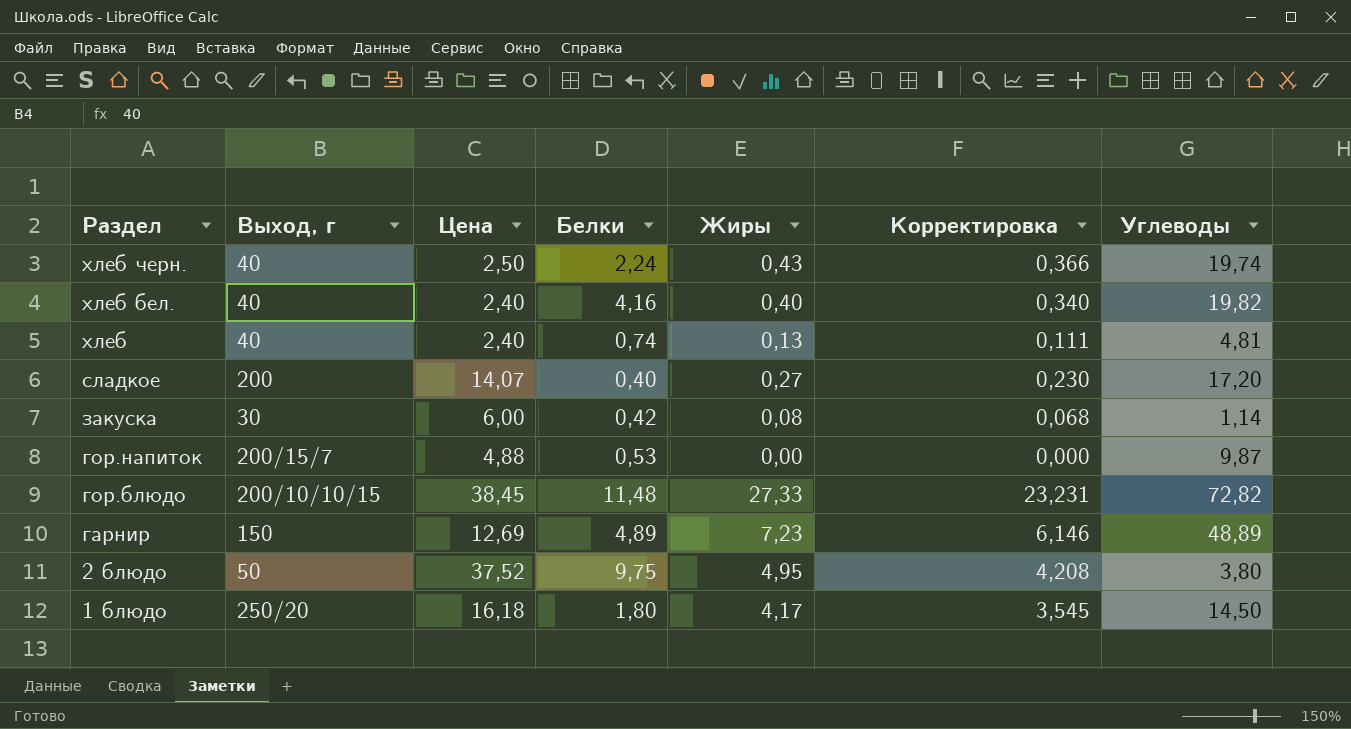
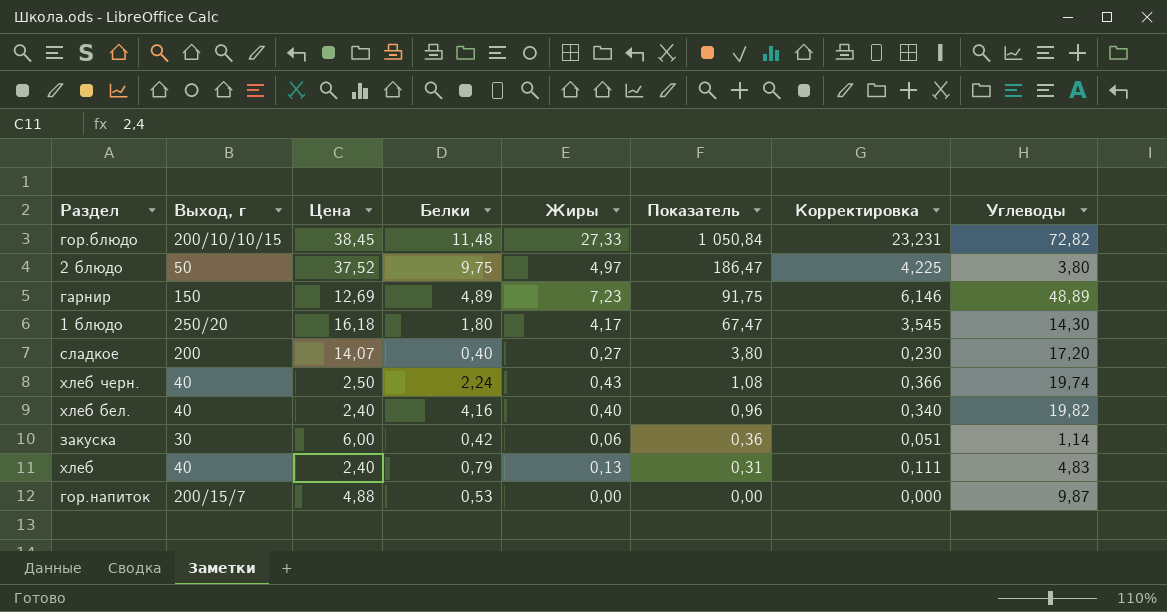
row order: Раздел descending -> Показатель descending
column Показатель | formula: none -> [Цена] * [Жиры]
2 блюдо | Жиры: 4,95 -> 4,97
2 блюдо | Корректировка: 4,208 -> 4,225
1 блюдо | Углеводы: 14,50 -> 14,30
закуска | Жиры: 0,08 -> 0,06
закуска | Корректировка: 0,068 -> 0,051
хлеб | Белки: 0,74 -> 0,79
хлеб | Углеводы: 4,81 -> 4,83

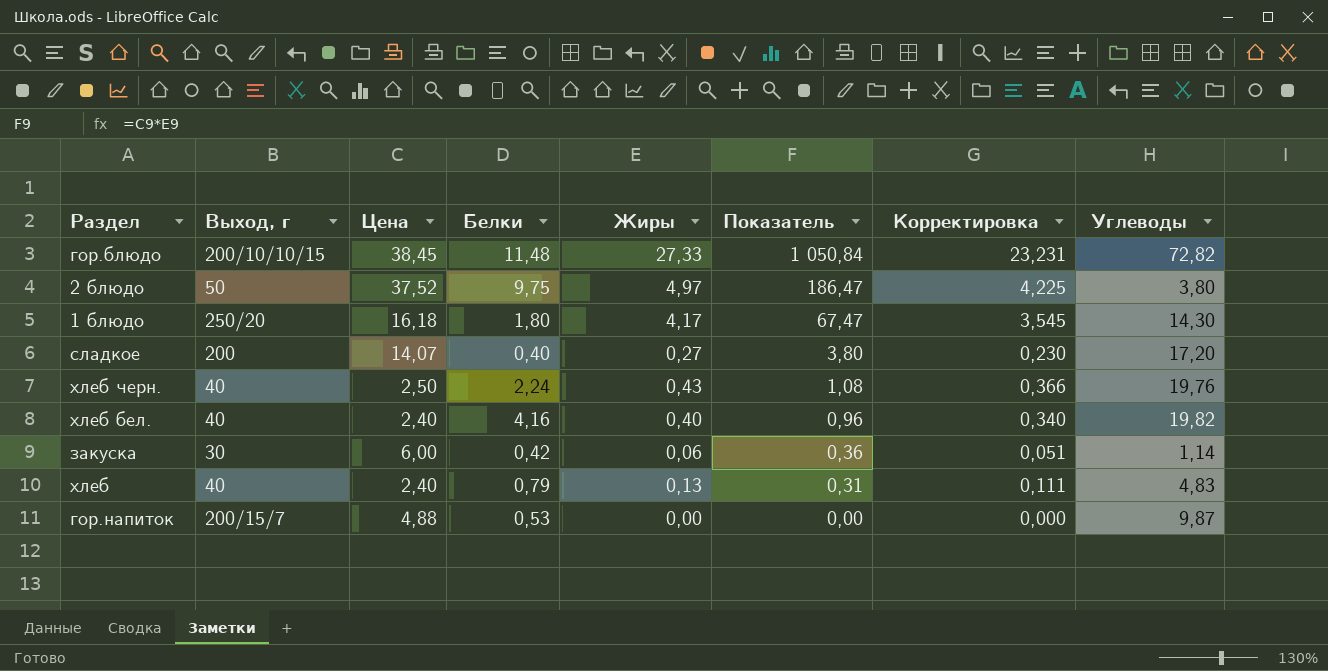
row гарнир: 150 | 12,69 | 4,89 | 7,23 | 91,75 | 6,146 | 48,89 -> none
хлеб черн. | Углеводы: 19,74 -> 19,76

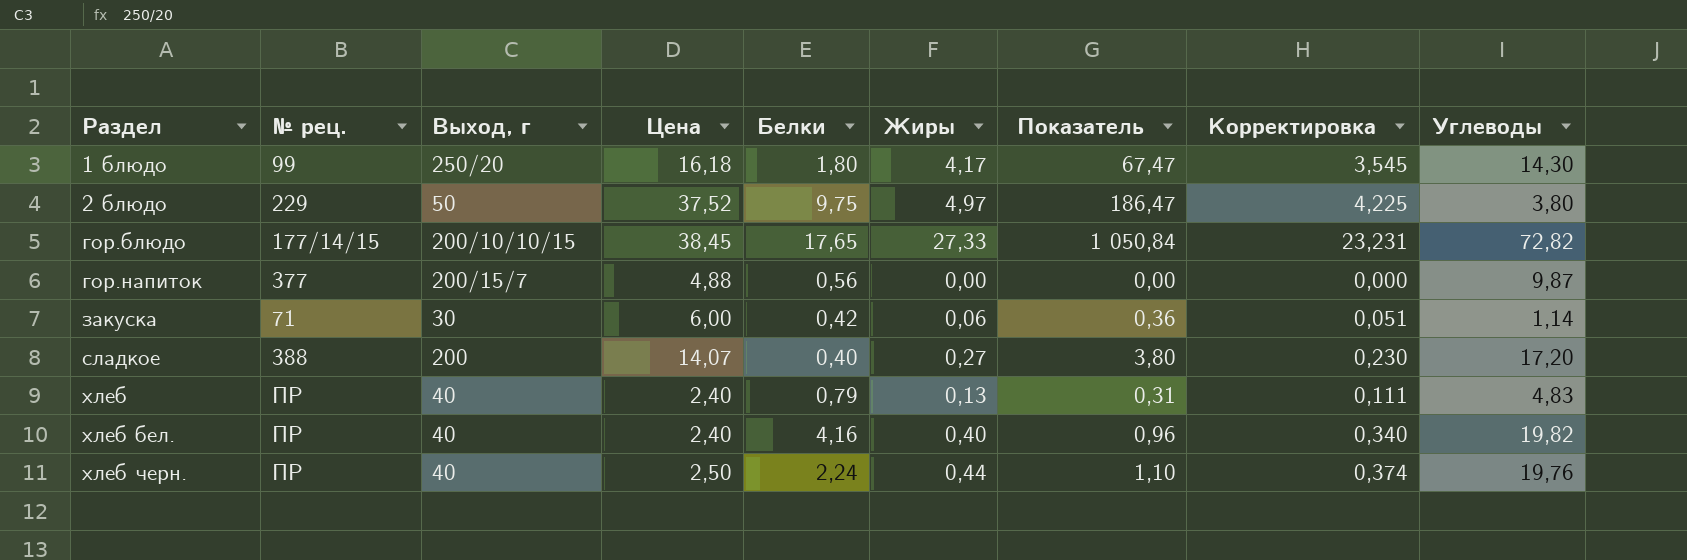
row order: Показатель descending -> Раздел ascending
column № рец. | position: none -> 2
гор.блюдо | Белки: 11,48 -> 17,65
гор.напиток | Белки: 0,53 -> 0,56
хлеб черн. | Жиры: 0,43 -> 0,44
хлеб черн. | Показатель: 1,08 -> 1,10
хлеб черн. | Корректировка: 0,366 -> 0,374

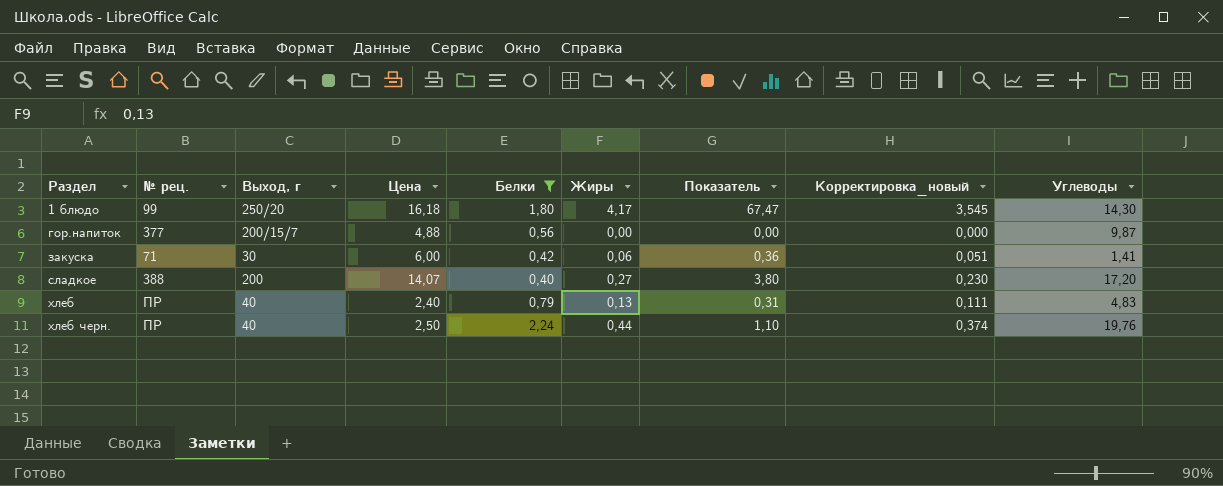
filter: none -> Белки <= 2,24
column name: Корректировка -> Корректировка_новый
закуска | Углеводы: 1,14 -> 1,41

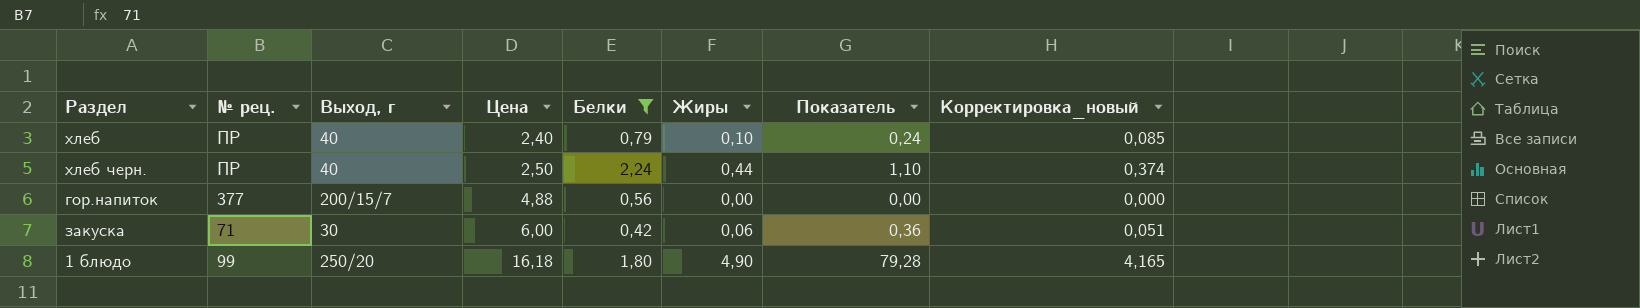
row order: Раздел ascending -> Цена ascending
column Углеводы | position: 9 -> none
row сладкое: 388 | 200 | 14,07 | 0,40 | 0,27 | 3,80 | 0,230 | 17,20 -> none
хлеб | Жиры: 0,13 -> 0,10
хлеб | Показатель: 0,31 -> 0,24
хлеб | Корректировка_новый: 0,111 -> 0,085
1 блюдо | Жиры: 4,17 -> 4,90
1 блюдо | Показатель: 67,47 -> 79,28
1 блюдо | Корректировка_новый: 3,545 -> 4,165

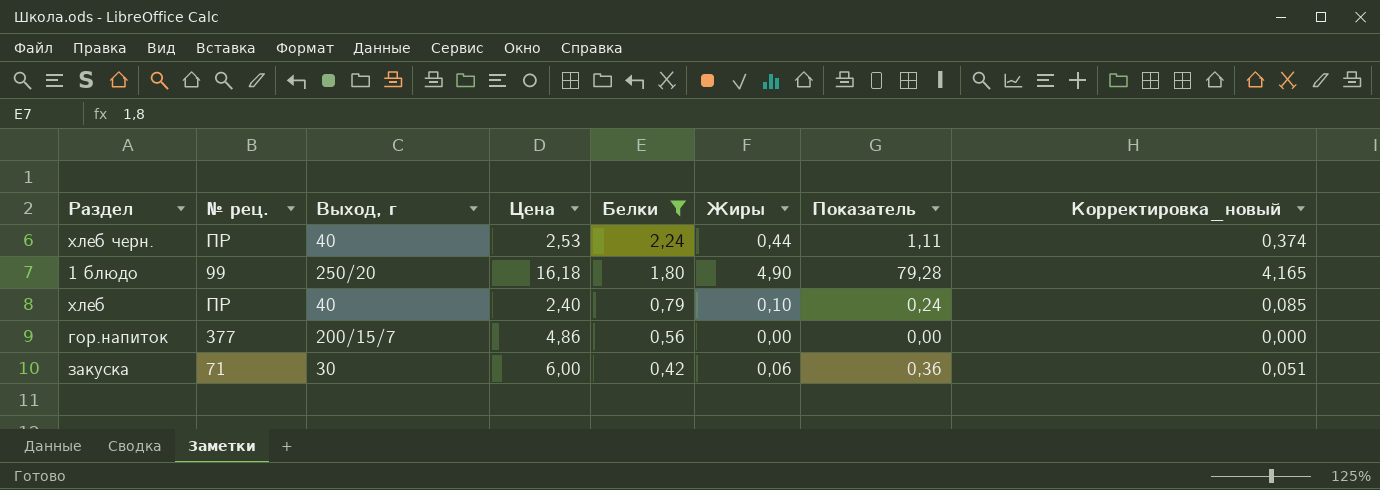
row order: Цена ascending -> Белки descending
хлеб черн. | Цена: 2,50 -> 2,53
хлеб черн. | Показатель: 1,10 -> 1,11
гор.напиток | Цена: 4,88 -> 4,86

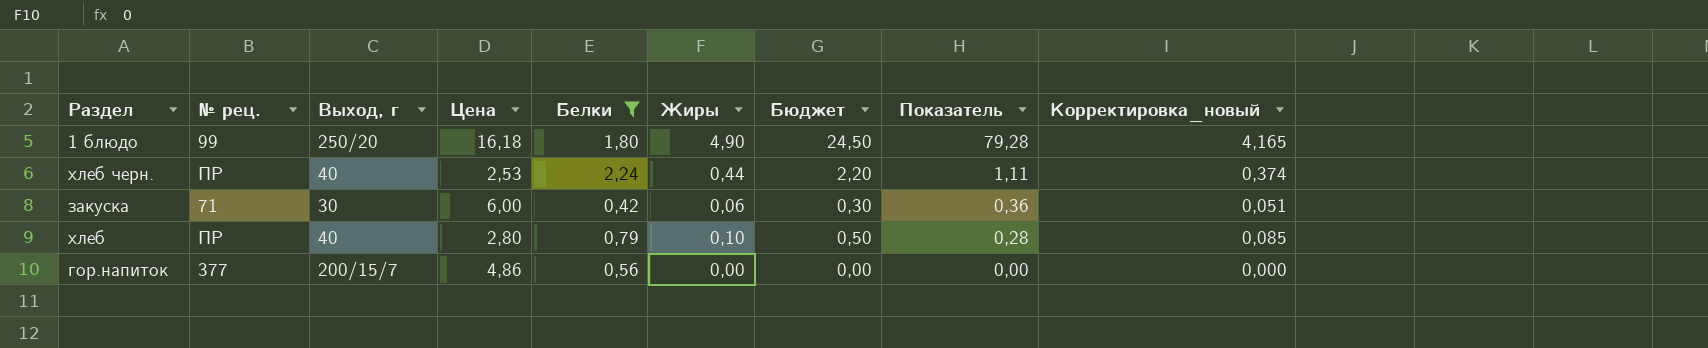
row order: Белки descending -> Показатель descending
column Бюджет | formula: none -> [Жиры] * 5
хлеб | Цена: 2,40 -> 2,80
хлеб | Показатель: 0,24 -> 0,28

